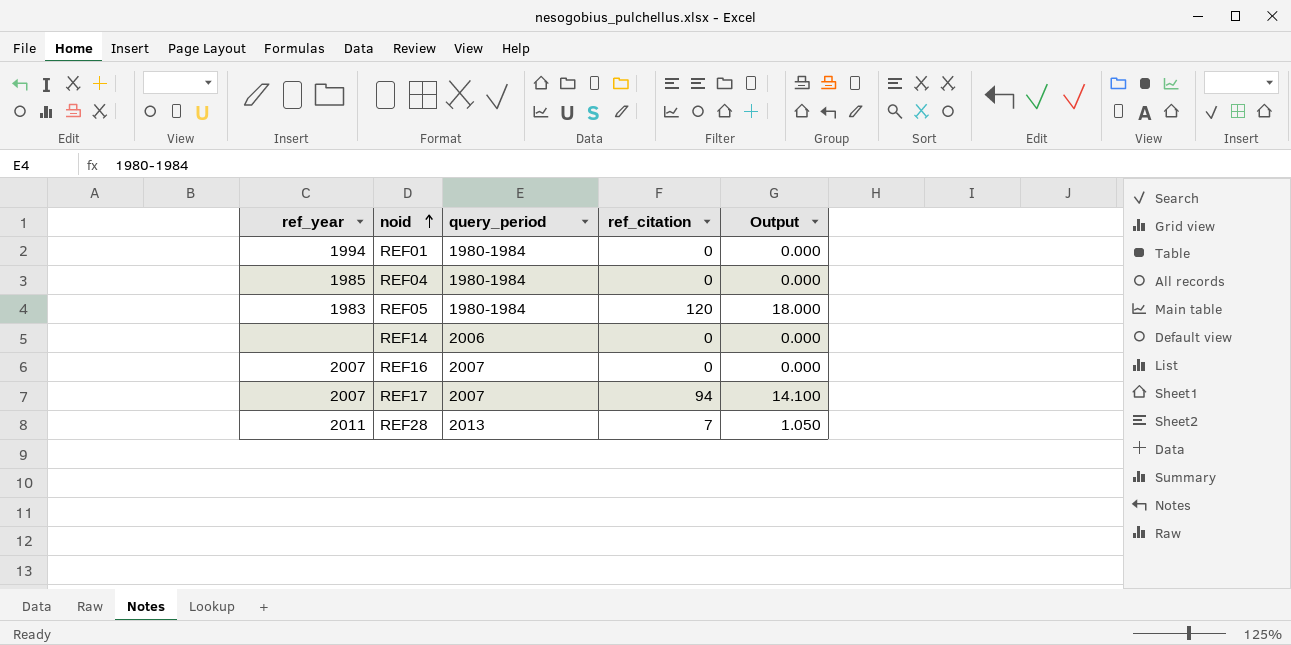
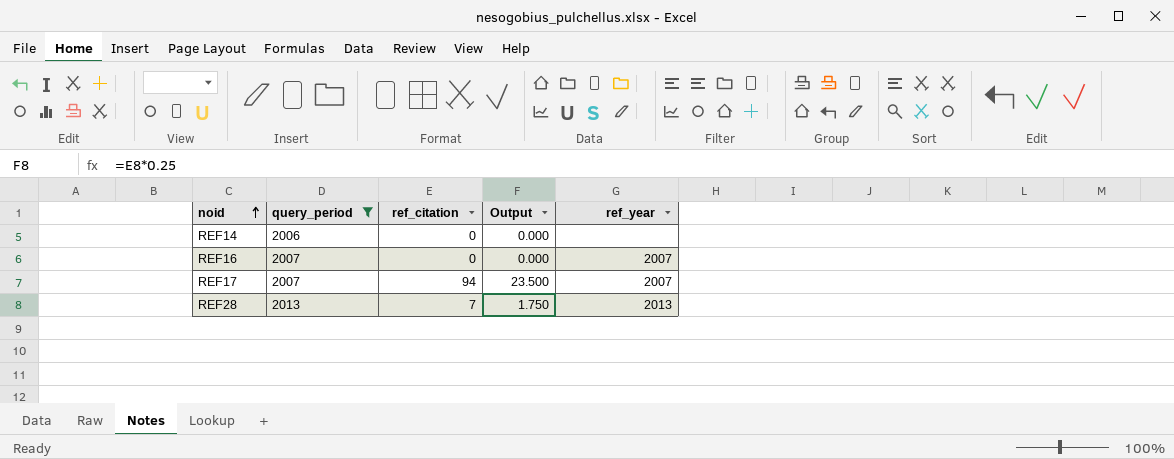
filter: none -> query_period != 1980-1984
column Output | formula: [ref_citation] * 0.15 -> [ref_citation] * 0.25
column ref_year | position: 1 -> 5
REF28 | ref_year: 2011 -> 2013

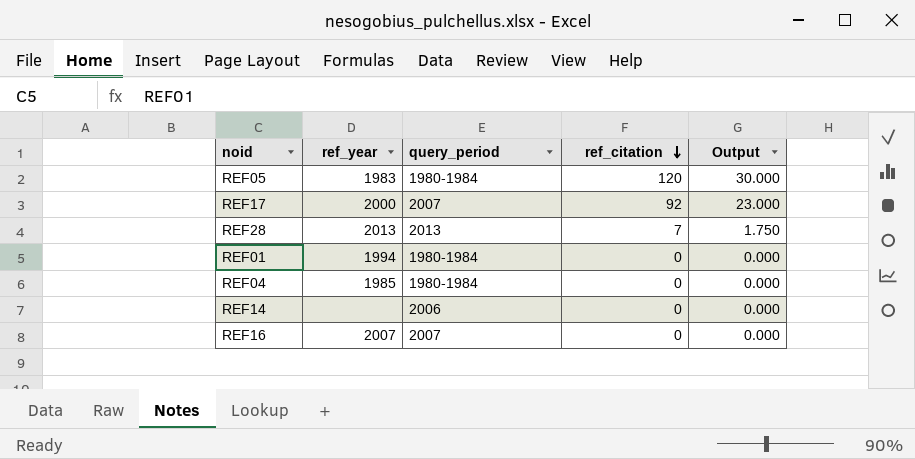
filter: query_period != 1980-1984 -> none
row order: noid ascending -> ref_citation descending
column ref_year | position: 5 -> 2
REF17 | ref_year: 2007 -> 2000
REF17 | ref_citation: 94 -> 92
REF17 | Output: 23.500 -> 23.000

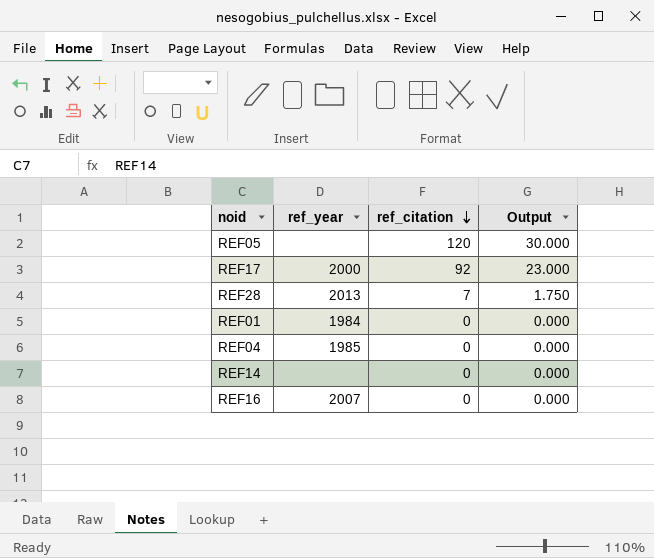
column query_period | position: 3 -> none
REF05 | ref_year: 1983 -> none
REF01 | ref_year: 1994 -> 1984

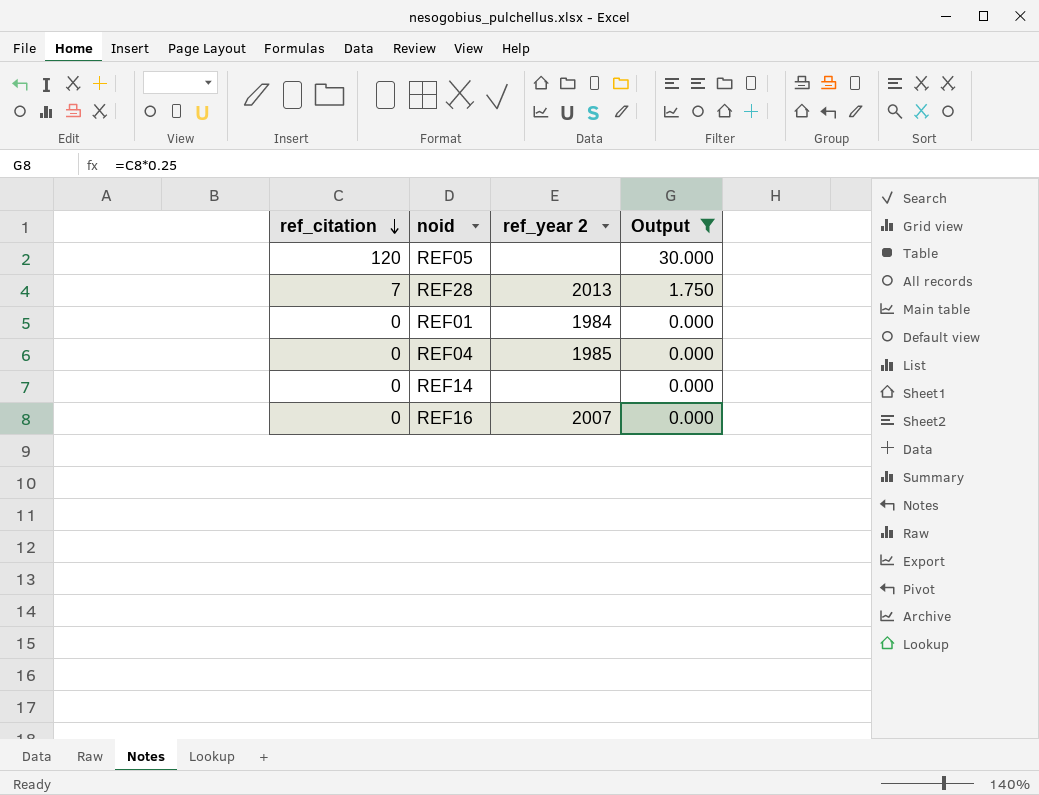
filter: none -> Output != 23.000
column ref_citation | position: 3 -> 1
column name: ref_year -> ref_year 2

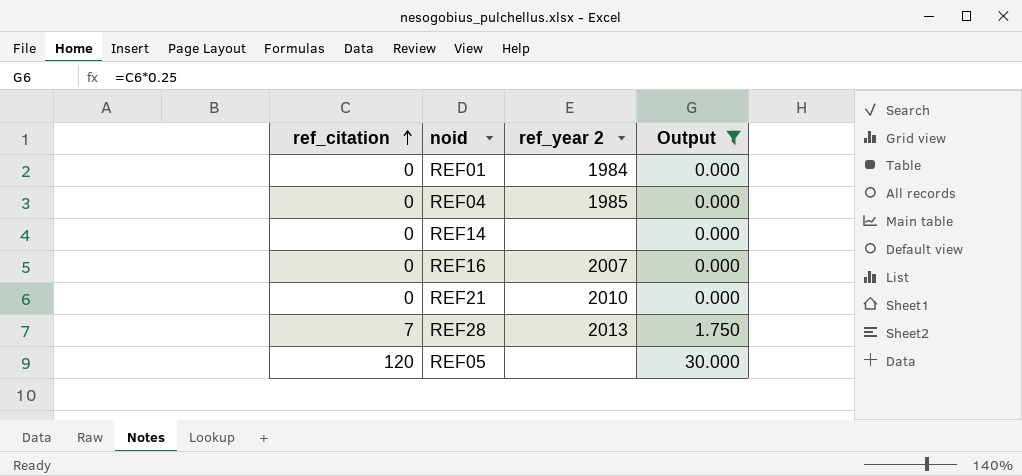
row order: ref_citation descending -> ref_citation ascending
row REF21: none -> 0 | 2010 | 0.000

